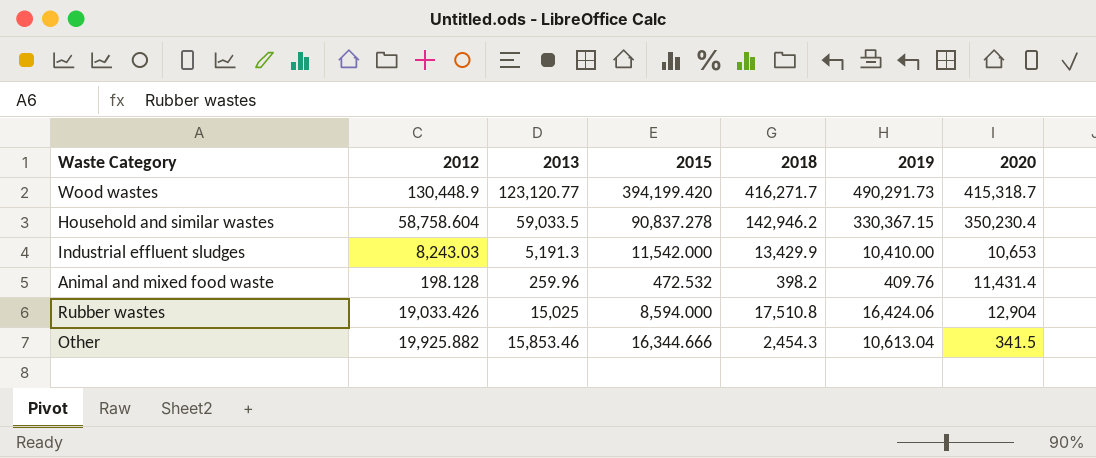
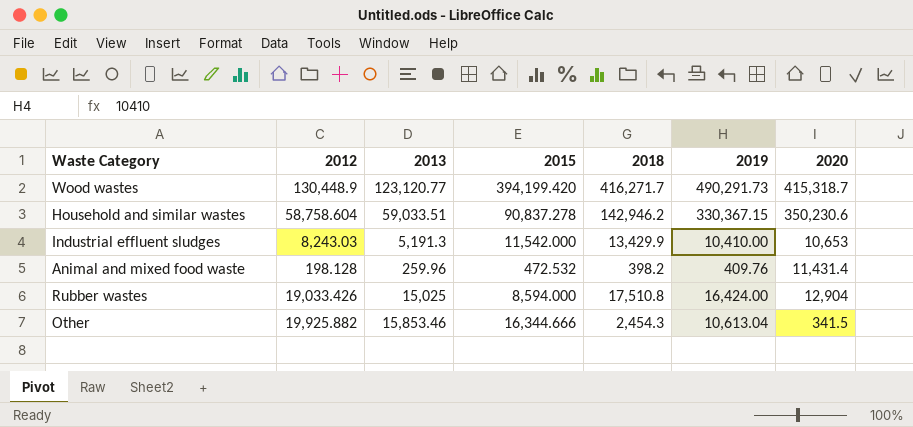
Household and similar wastes | 2013: 59,033.5 -> 59,033.51
Household and similar wastes | 2020: 350,230.4 -> 350,230.6
Rubber wastes | 2019: 16,424.06 -> 16,424.00

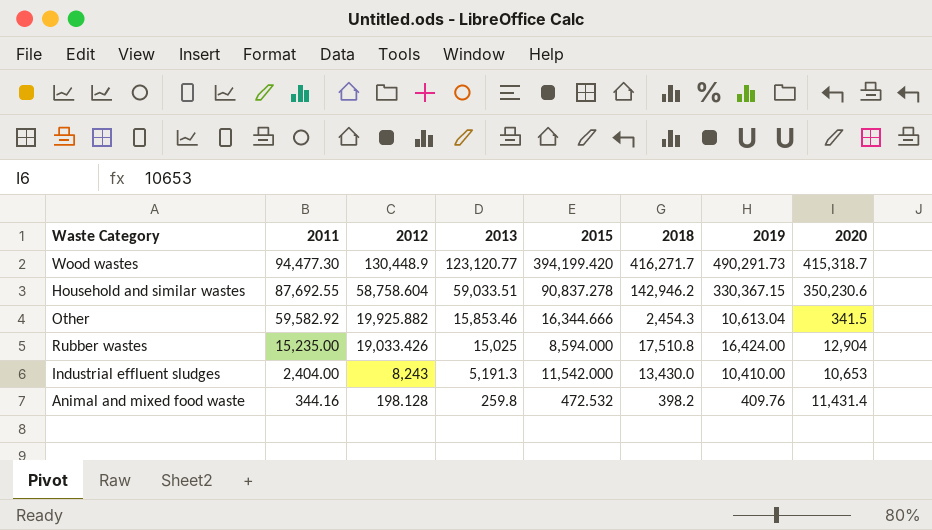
row order: none -> 2011 descending
column 2011 | position: none -> 2
Industrial effluent sludges | 2012: 8,243.03 -> 8,243
Industrial effluent sludges | 2018: 13,429.9 -> 13,430.0
Animal and mixed food waste | 2013: 259.96 -> 259.8

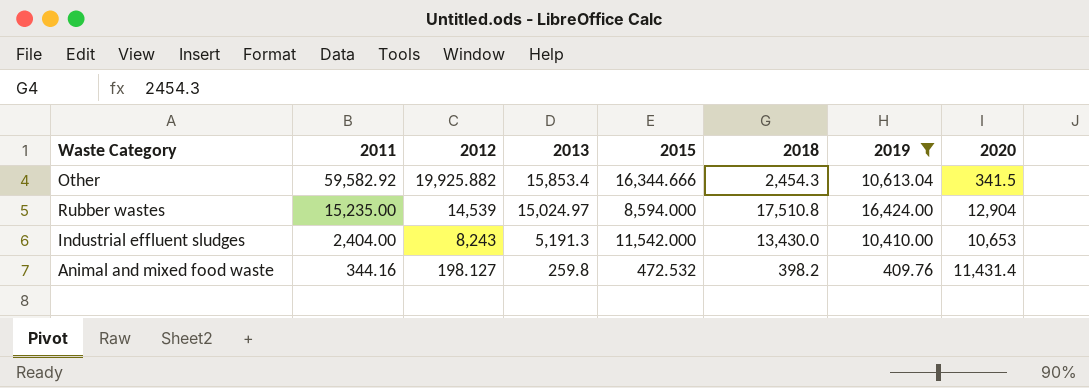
filter: none -> 2019 <= 16,424.00
Other | 2013: 15,853.46 -> 15,853.4
Rubber wastes | 2012: 19,033.426 -> 14,539
Rubber wastes | 2013: 15,025 -> 15,024.97
Animal and mixed food waste | 2012: 198.128 -> 198.127

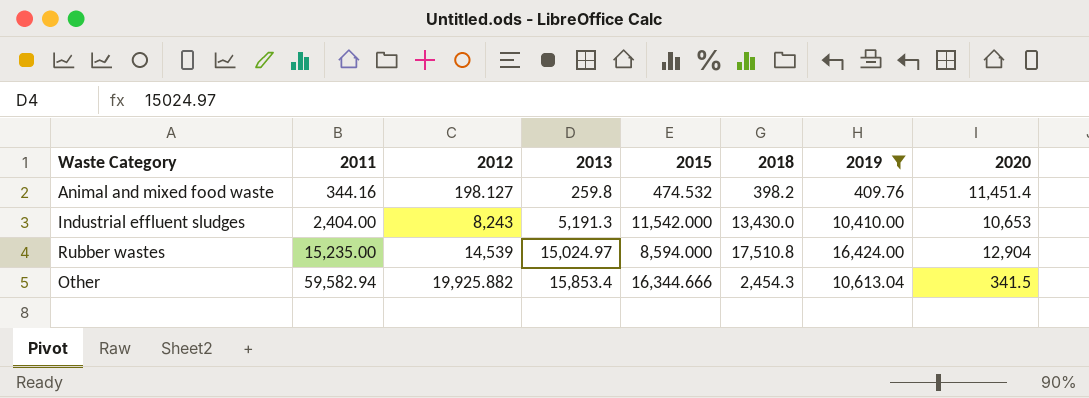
row order: 2011 descending -> 2011 ascending
Animal and mixed food waste | 2015: 472.532 -> 474.532
Animal and mixed food waste | 2020: 11,431.4 -> 11,451.4
Other | 2011: 59,582.92 -> 59,582.94

